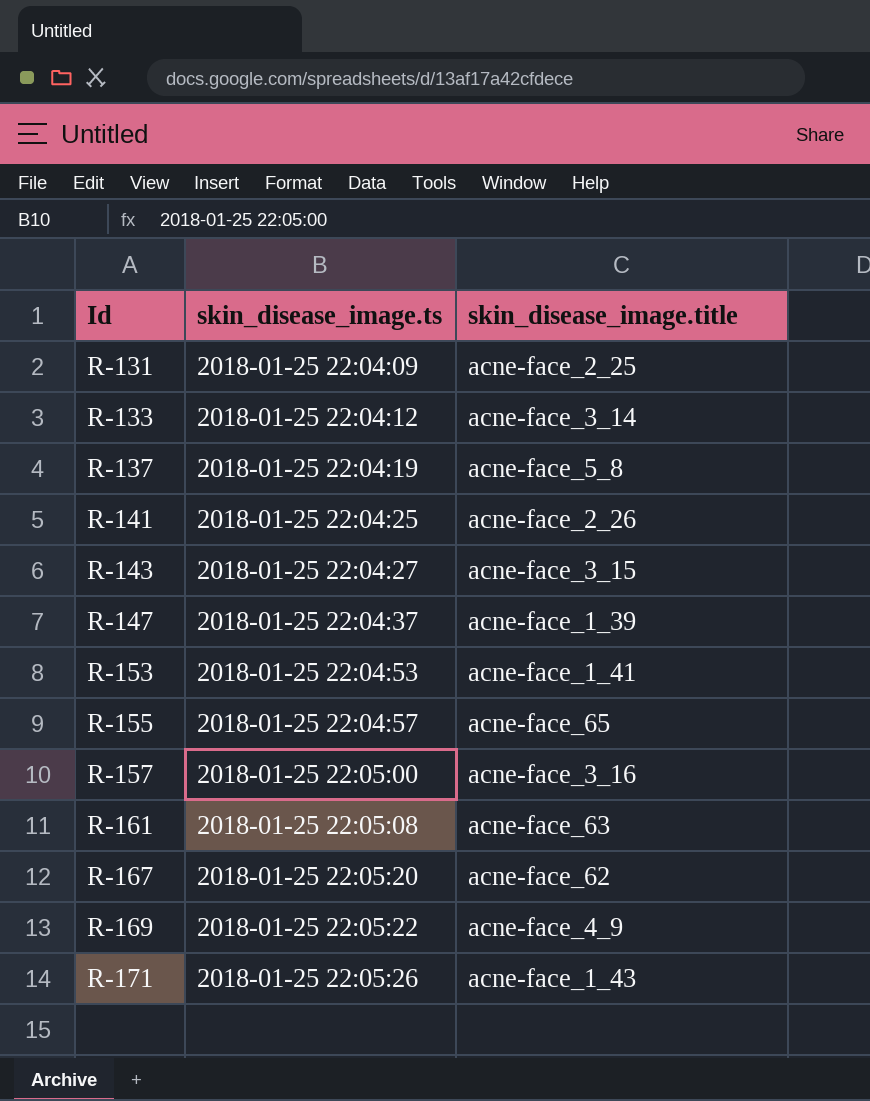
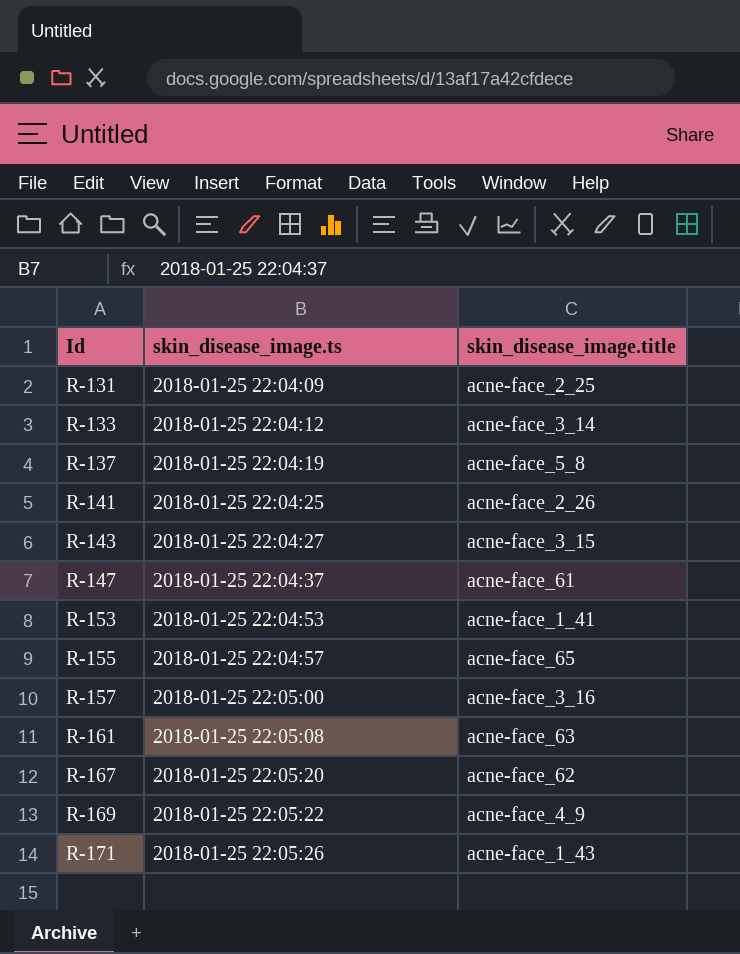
R-147 | skin_disease_image.title: acne-face_1_39 -> acne-face_61

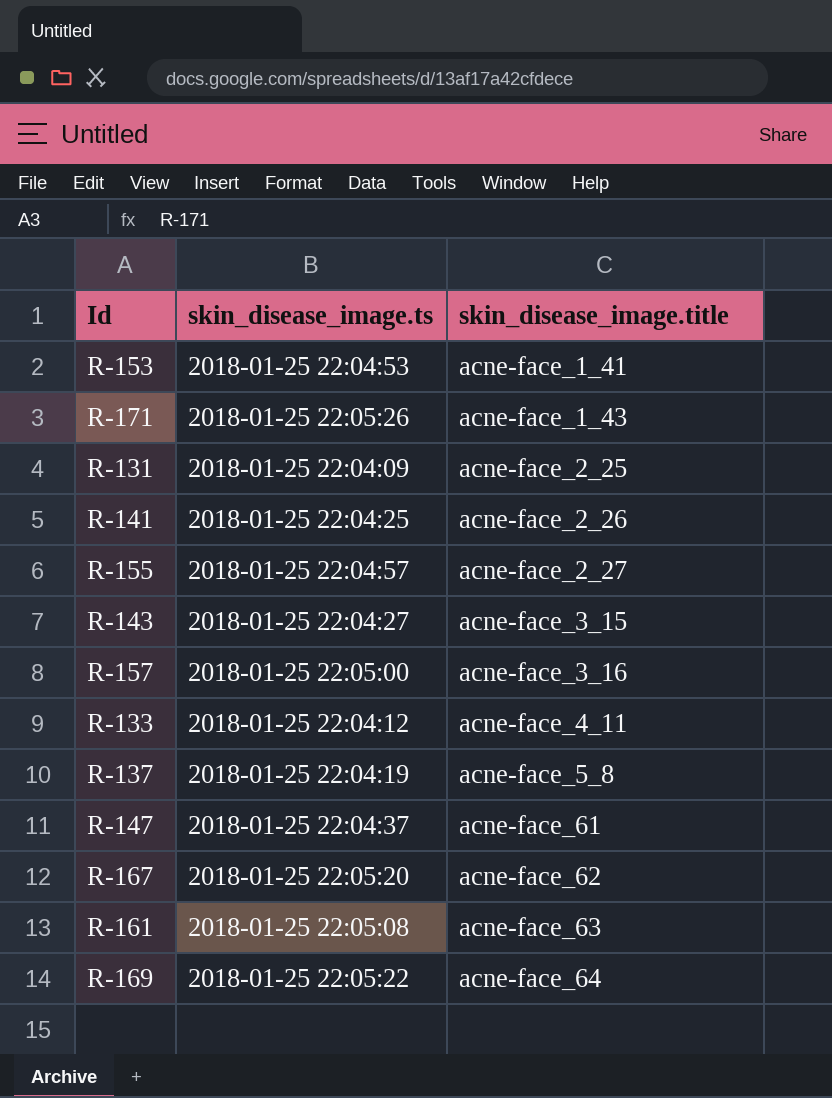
row order: Id ascending -> skin_disease_image.title ascending
R-155 | skin_disease_image.title: acne-face_65 -> acne-face_2_27
R-133 | skin_disease_image.title: acne-face_3_14 -> acne-face_4_11
R-169 | skin_disease_image.title: acne-face_4_9 -> acne-face_64

